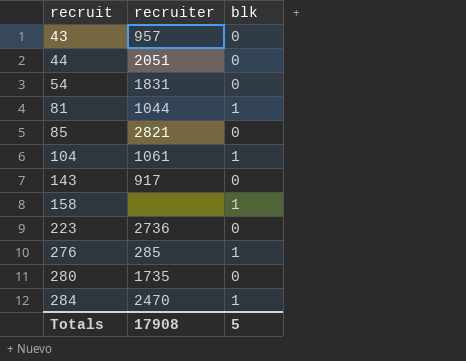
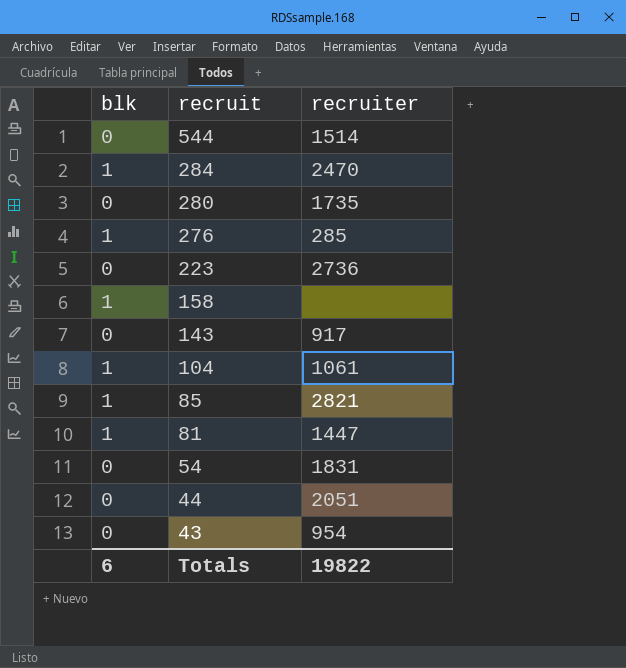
row order: recruit ascending -> recruit descending
column blk | position: 3 -> 1
row 544: none -> 0 | 1514
85 | blk: 0 -> 1
81 | recruiter: 1044 -> 1447
43 | recruiter: 957 -> 954
Totals | blk: 5 -> 6
Totals | recruiter: 17908 -> 19822

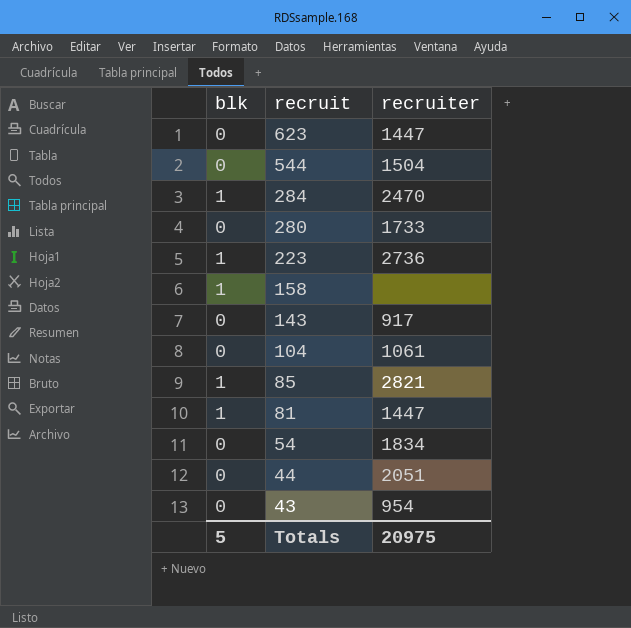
row 276: 1 | 285 -> none
row 623: none -> 0 | 1447
544 | recruiter: 1514 -> 1504
280 | recruiter: 1735 -> 1733
223 | blk: 0 -> 1
104 | blk: 1 -> 0
54 | recruiter: 1831 -> 1834
Totals | blk: 6 -> 5
Totals | recruiter: 19822 -> 20975

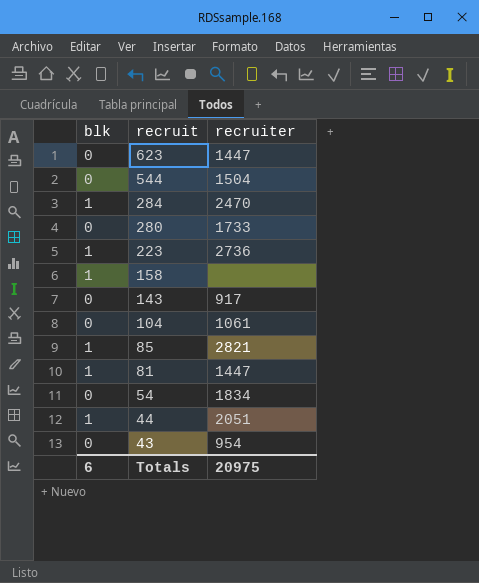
44 | blk: 0 -> 1
Totals | blk: 5 -> 6

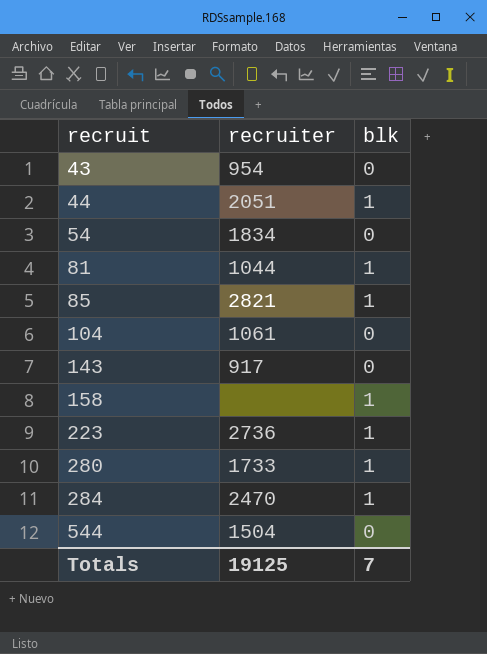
row order: recruit descending -> recruit ascending
column blk | position: 1 -> 3
row 623: 0 | 1447 -> none
81 | recruiter: 1447 -> 1044
280 | blk: 0 -> 1
Totals | recruiter: 20975 -> 19125
Totals | blk: 6 -> 7

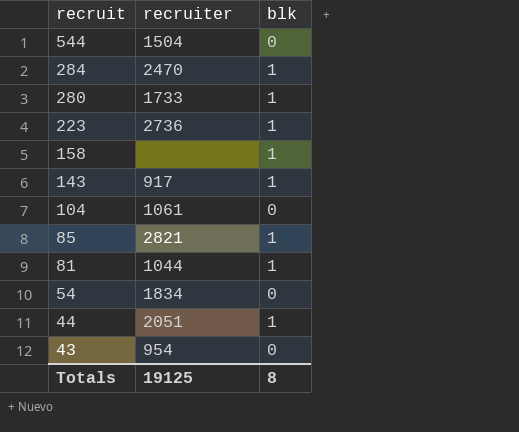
row order: recruit ascending -> recruit descending
143 | blk: 0 -> 1
Totals | blk: 7 -> 8

